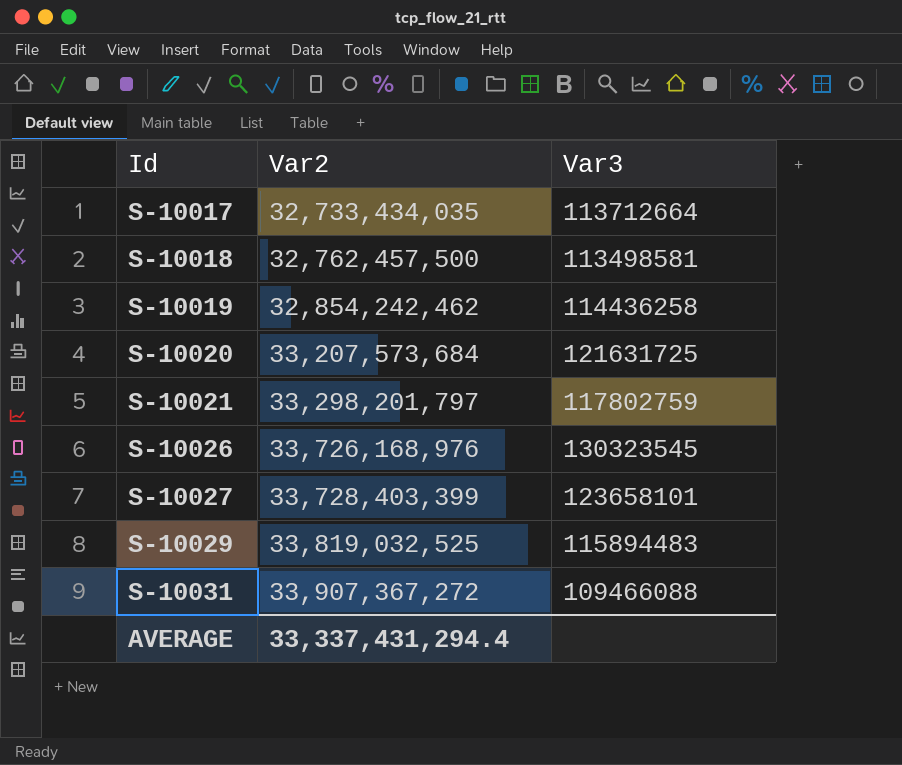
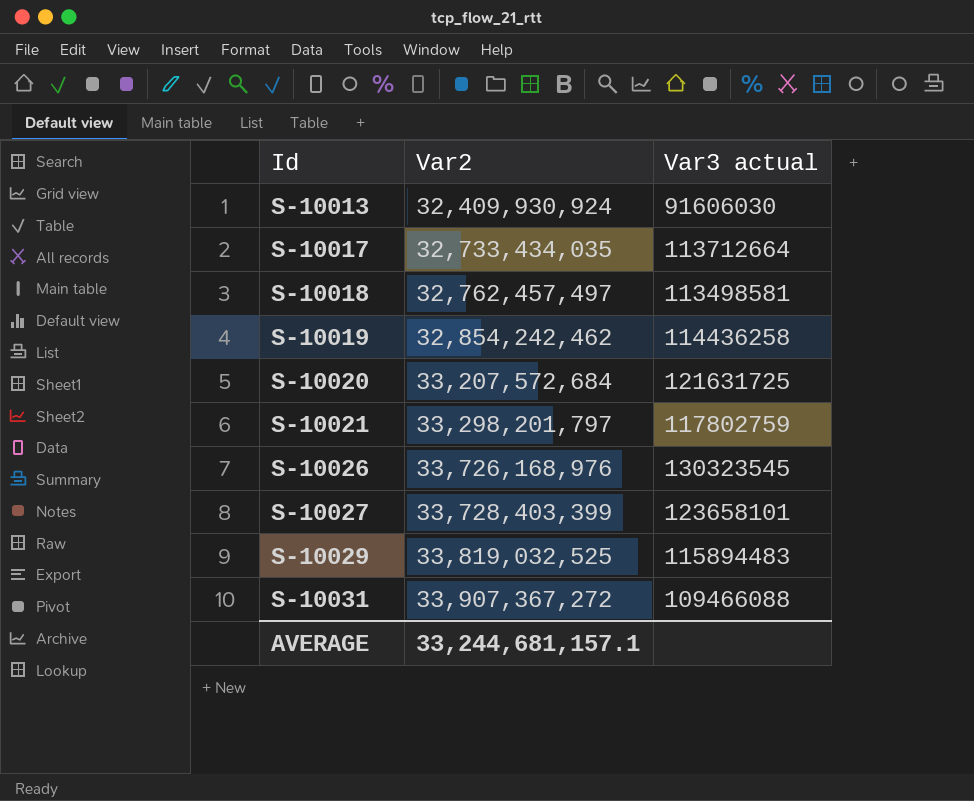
column name: Var3 -> Var3 actual
row S-10013: none -> 32,409,930,924 | 91606030
S-10018 | Var2: 32,762,457,500 -> 32,762,457,497
S-10020 | Var2: 33,207,573,684 -> 33,207,572,684
AVERAGE | Var2: 33,337,431,294.4 -> 33,244,681,157.1

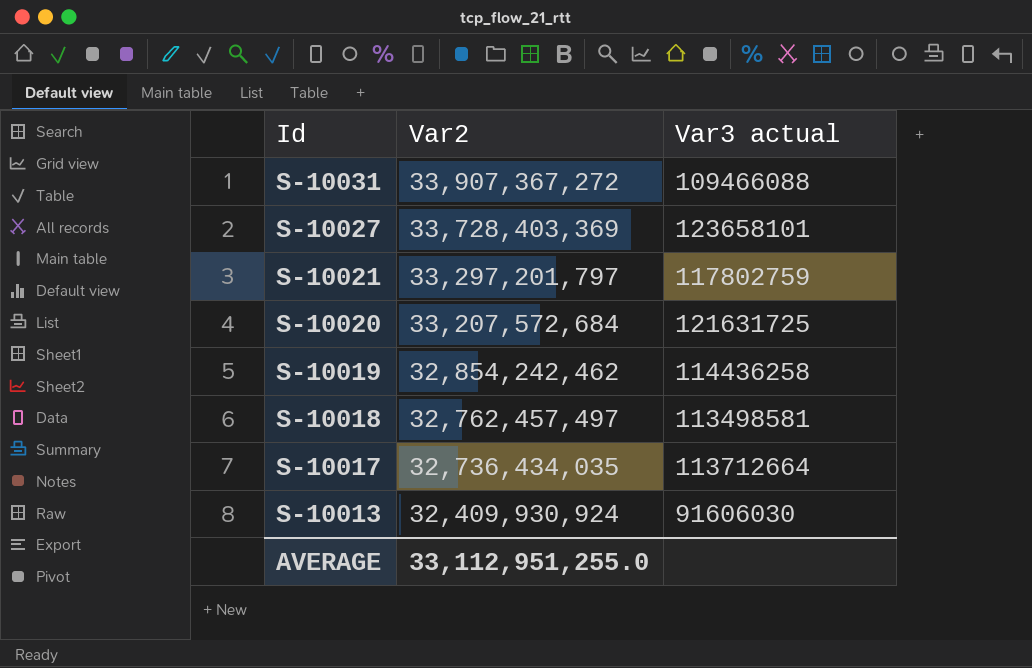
row order: Id ascending -> Id descending
row S-10026: 33,726,168,976 | 130323545 -> none
row S-10029: 33,819,032,525 | 115894483 -> none
S-10027 | Var2: 33,728,403,399 -> 33,728,403,369
S-10021 | Var2: 33,298,201,797 -> 33,297,201,797
S-10017 | Var2: 32,733,434,035 -> 32,736,434,035
AVERAGE | Var2: 33,244,681,157.1 -> 33,112,951,255.0

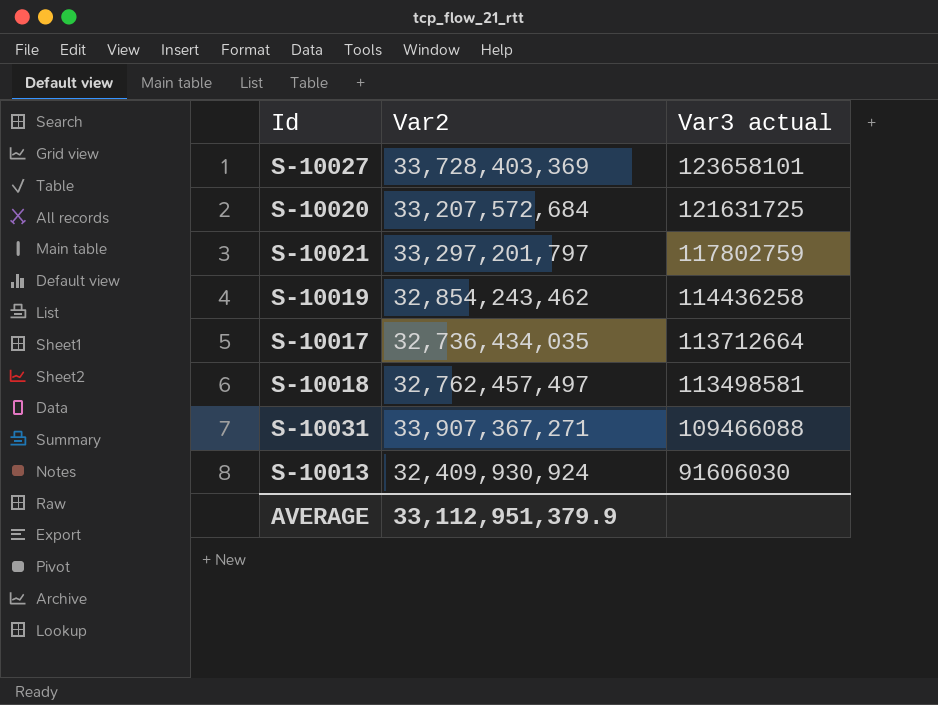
row order: Id descending -> Var3 actual descending
S-10019 | Var2: 32,854,242,462 -> 32,854,243,462
S-10031 | Var2: 33,907,367,272 -> 33,907,367,271
AVERAGE | Var2: 33,112,951,255.0 -> 33,112,951,379.9

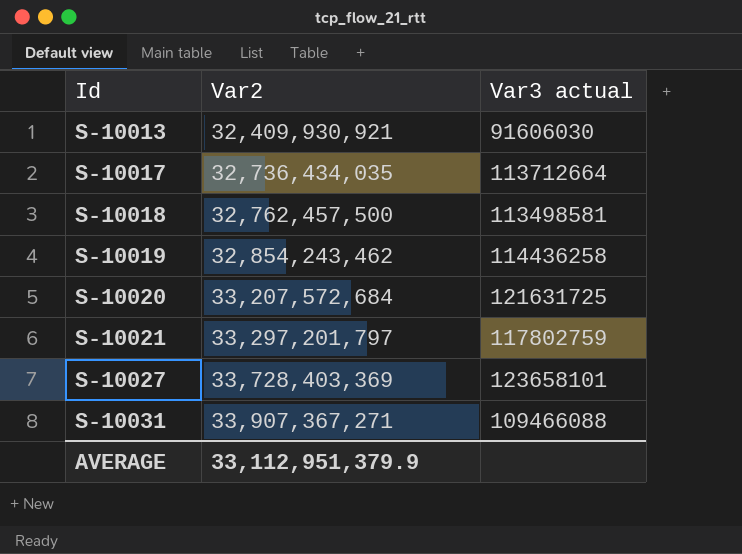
row order: Var3 actual descending -> Id ascending
S-10013 | Var2: 32,409,930,924 -> 32,409,930,921
S-10018 | Var2: 32,762,457,497 -> 32,762,457,500

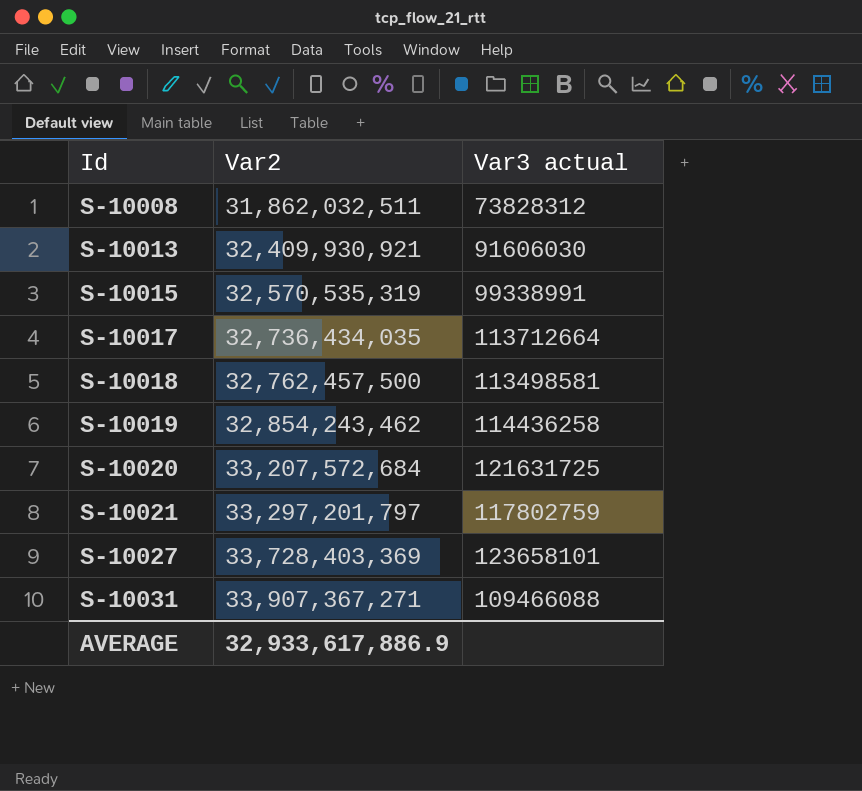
row S-10008: none -> 31,862,032,511 | 73828312
row S-10015: none -> 32,570,535,319 | 99338991
AVERAGE | Var2: 33,112,951,379.9 -> 32,933,617,886.9

